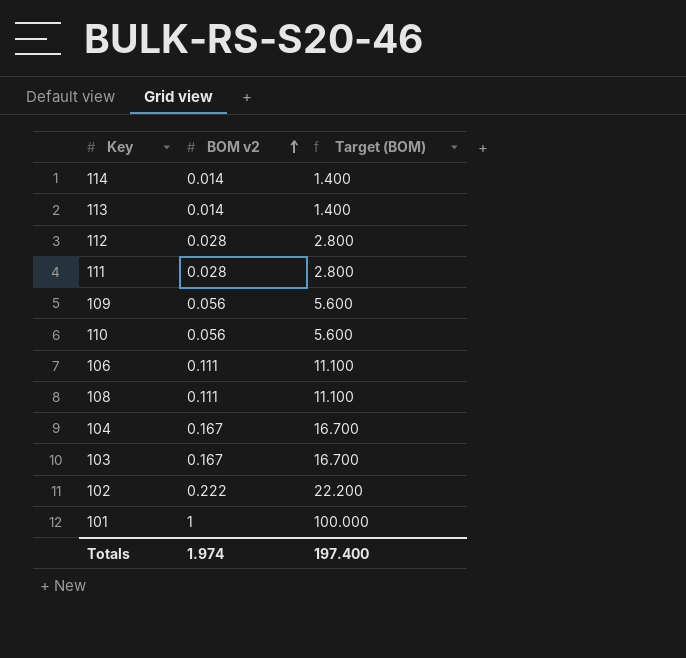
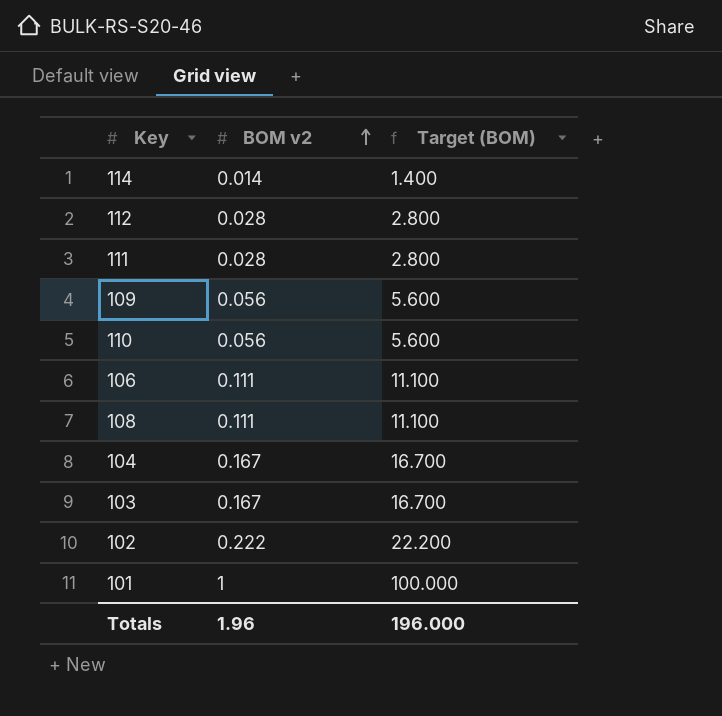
row 113: 0.014 | 1.400 -> none
Totals | BOM v2: 1.974 -> 1.96
Totals | Target (BOM): 197.400 -> 196.000

